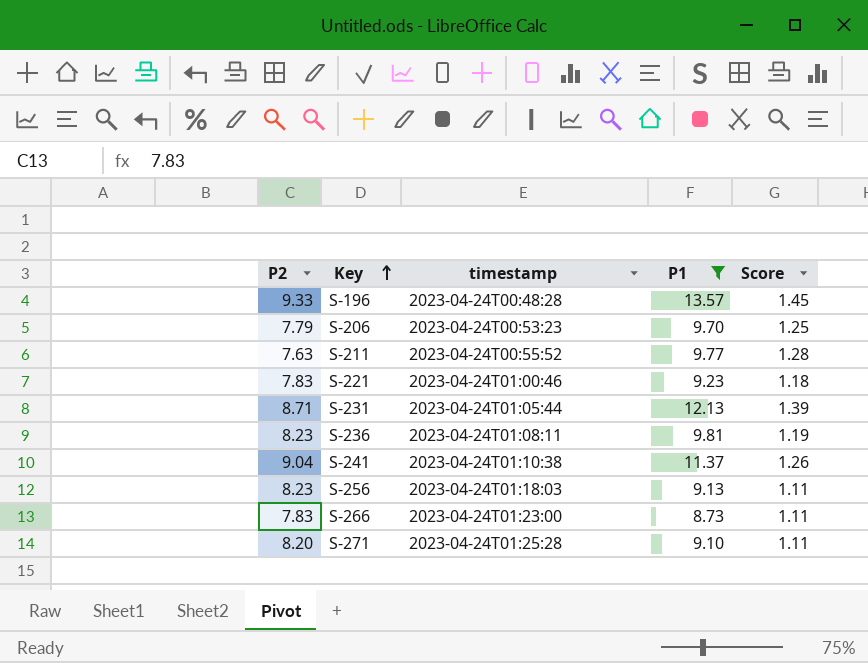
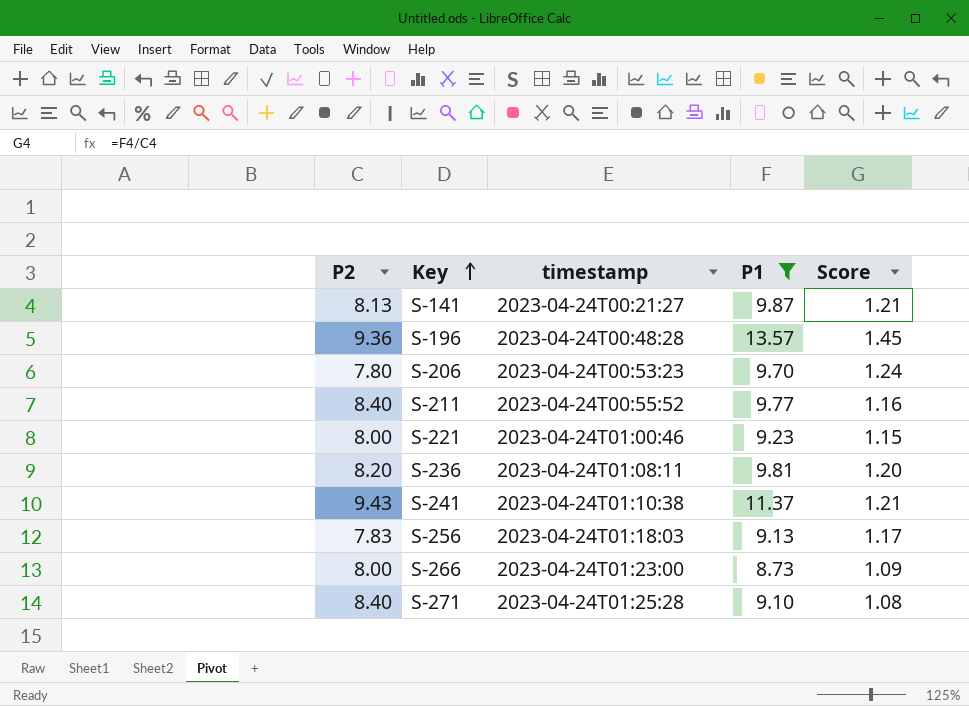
row S-231: 8.71 | 2023-04-24T01:05:44 | 12.13 | 1.39 -> none
row S-141: none -> 8.13 | 2023-04-24T00:21:27 | 9.87 | 1.21
S-196 | P2: 9.33 -> 9.36
S-206 | P2: 7.79 -> 7.80
S-206 | Score: 1.25 -> 1.24
S-211 | P2: 7.63 -> 8.40
S-211 | Score: 1.28 -> 1.16
S-221 | P2: 7.83 -> 8.00
S-221 | Score: 1.18 -> 1.15
S-236 | P2: 8.23 -> 8.20
S-236 | Score: 1.19 -> 1.20
S-241 | P2: 9.04 -> 9.43
S-241 | Score: 1.26 -> 1.21
S-256 | P2: 8.23 -> 7.83
S-256 | Score: 1.11 -> 1.17
S-266 | P2: 7.83 -> 8.00
S-266 | Score: 1.11 -> 1.09
S-271 | P2: 8.20 -> 8.40
S-271 | Score: 1.11 -> 1.08

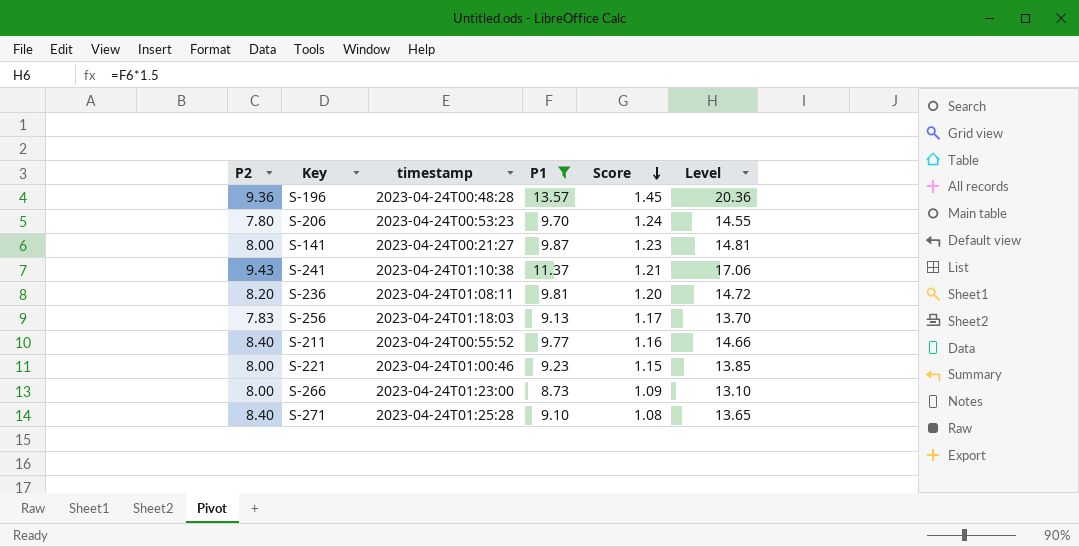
row order: Key ascending -> Score descending
column Level | formula: none -> [P1] * 1.5
S-141 | P2: 8.13 -> 8.00
S-141 | Score: 1.21 -> 1.23

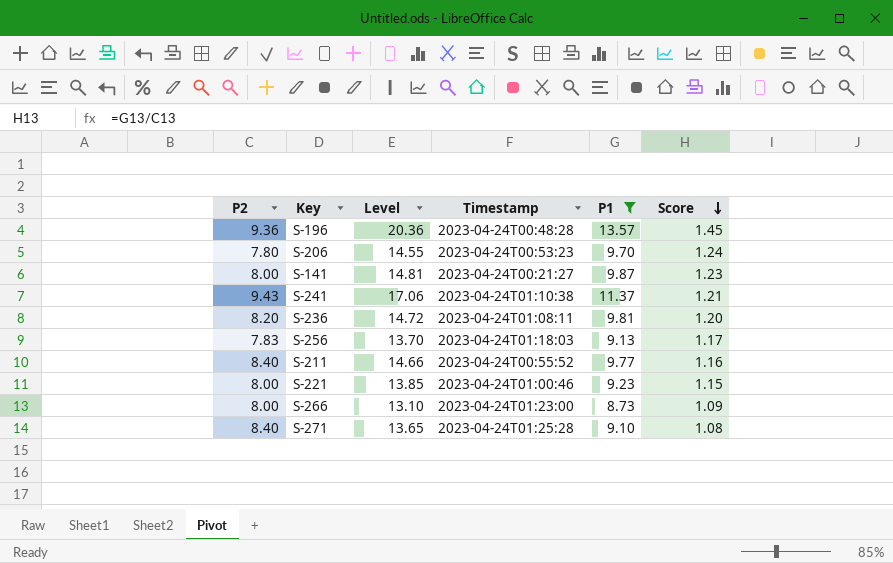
column Level | position: 6 -> 3
column name: timestamp -> Timestamp

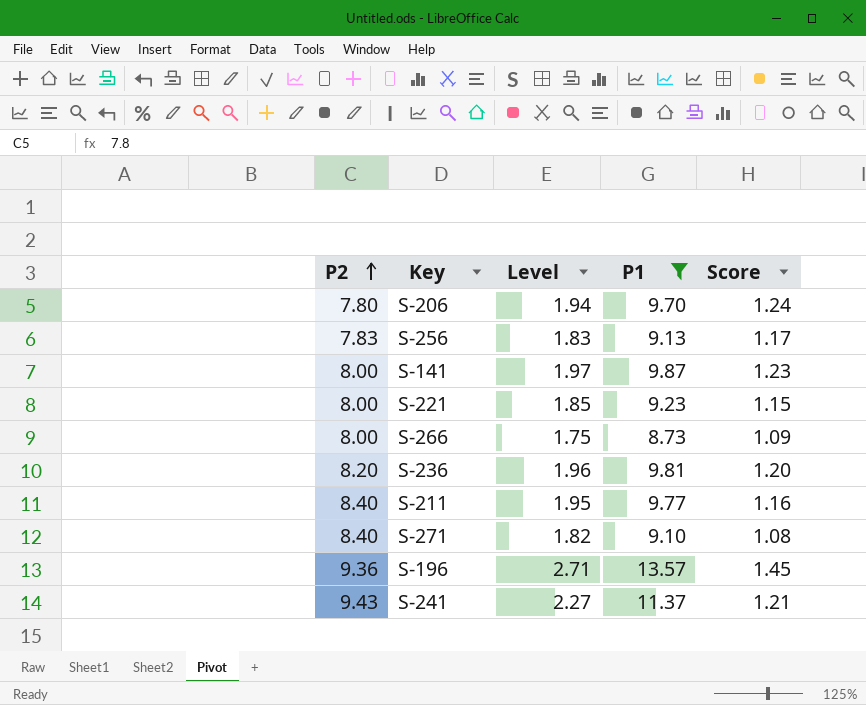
row order: Score descending -> P2 ascending
column Timestamp | position: 4 -> none
column Level | formula: [P1] * 1.5 -> [P1] * 0.2

